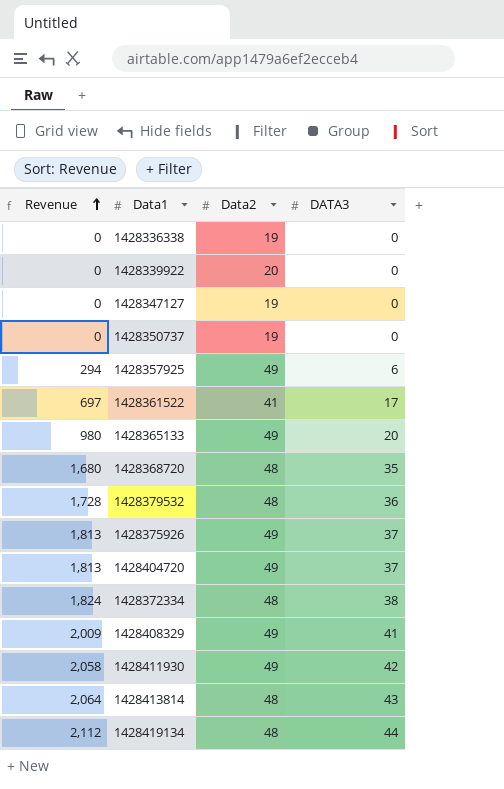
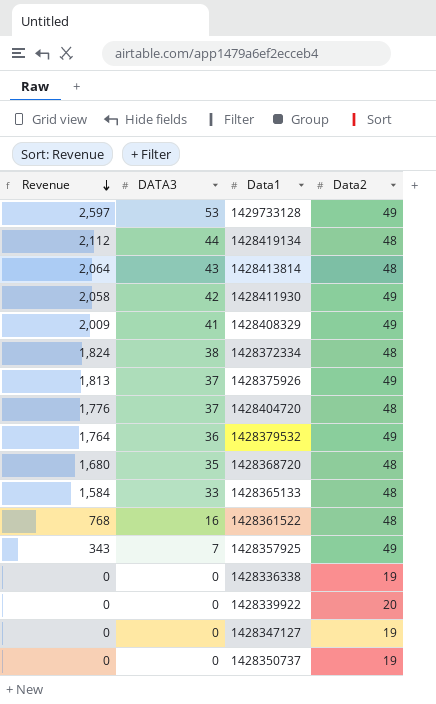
row order: Revenue ascending -> Revenue descending
column DATA3 | position: 4 -> 2
row 1429733128: none -> 2,597 | 53 | 49
1428404720 | Revenue: 1,813 -> 1,776
1428404720 | Data2: 49 -> 48
1428379532 | Revenue: 1,728 -> 1,764
1428379532 | Data2: 48 -> 49
1428365133 | Revenue: 980 -> 1,584
1428365133 | DATA3: 20 -> 33
1428365133 | Data2: 49 -> 48
1428361522 | Revenue: 697 -> 768
1428361522 | DATA3: 17 -> 16
1428361522 | Data2: 41 -> 48
1428357925 | Revenue: 294 -> 343
1428357925 | DATA3: 6 -> 7

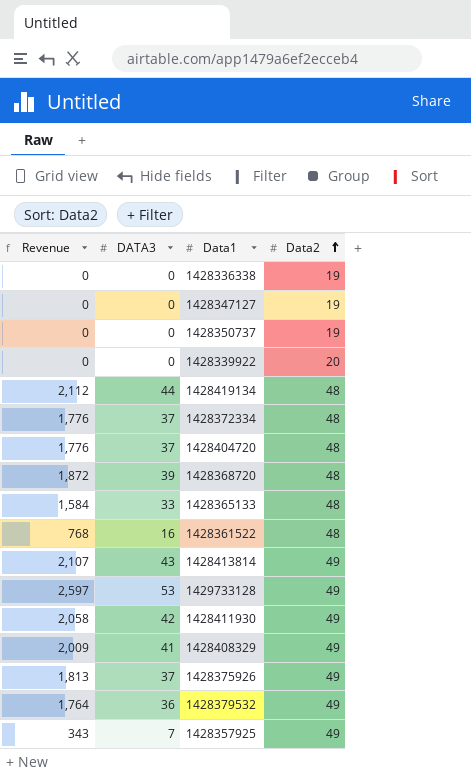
row order: Revenue descending -> Data2 ascending
1428372334 | Revenue: 1,824 -> 1,776
1428372334 | DATA3: 38 -> 37
1428368720 | Revenue: 1,680 -> 1,872
1428368720 | DATA3: 35 -> 39
1428413814 | Revenue: 2,064 -> 2,107
1428413814 | Data2: 48 -> 49

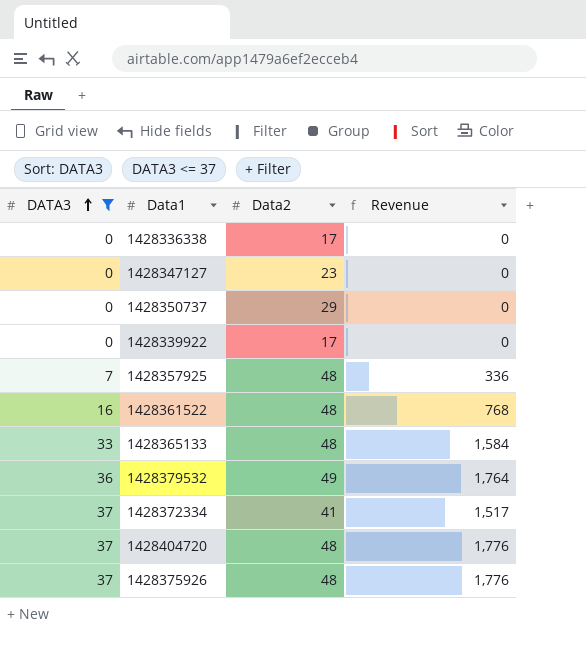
filter: none -> DATA3 <= 37
row order: Data2 ascending -> DATA3 ascending
column Revenue | position: 1 -> 4
1428336338 | Data2: 19 -> 17
1428347127 | Data2: 19 -> 23
1428350737 | Data2: 19 -> 29
1428339922 | Data2: 20 -> 17
1428357925 | Data2: 49 -> 48
1428357925 | Revenue: 343 -> 336
1428372334 | Data2: 48 -> 41
1428372334 | Revenue: 1,776 -> 1,517
1428375926 | Data2: 49 -> 48
1428375926 | Revenue: 1,813 -> 1,776

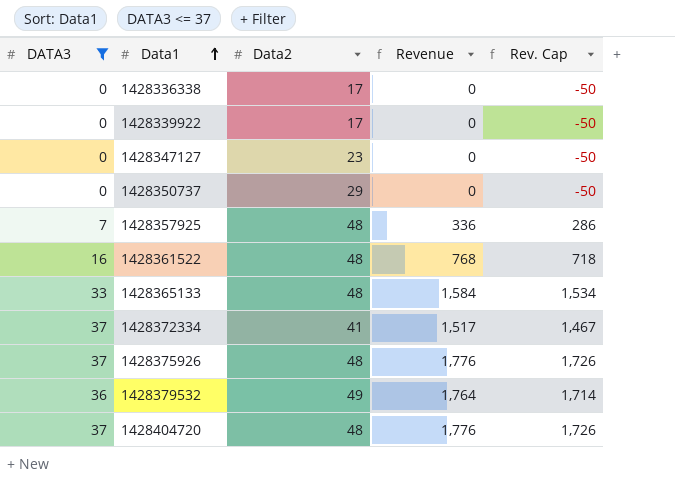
row order: DATA3 ascending -> Data1 ascending
column Rev. Cap | formula: none -> [Revenue] - 50

